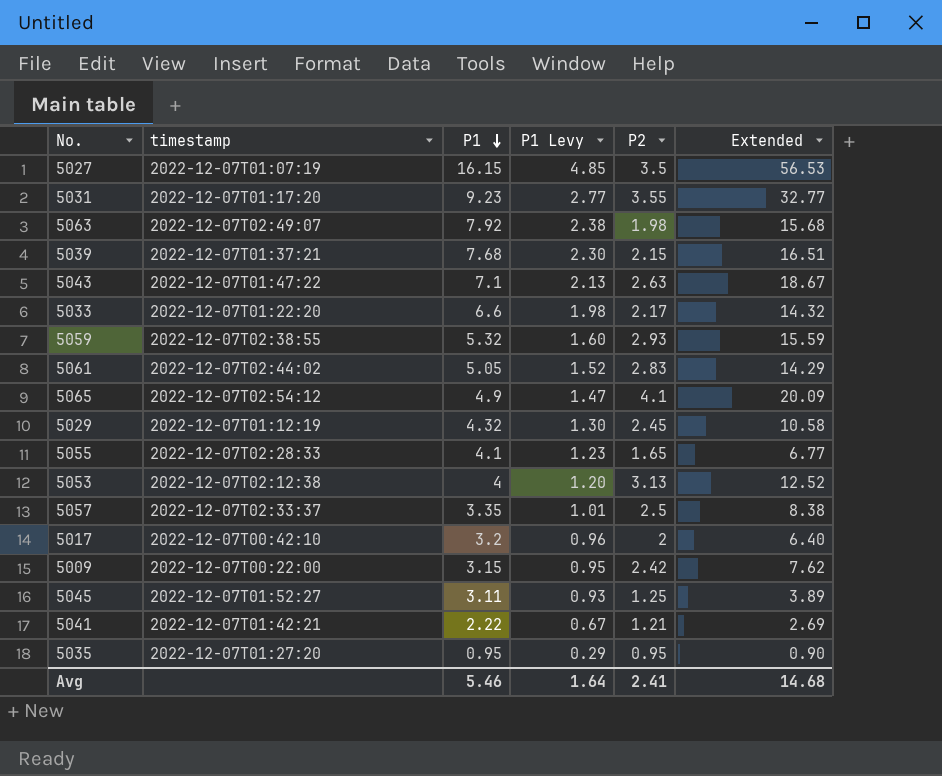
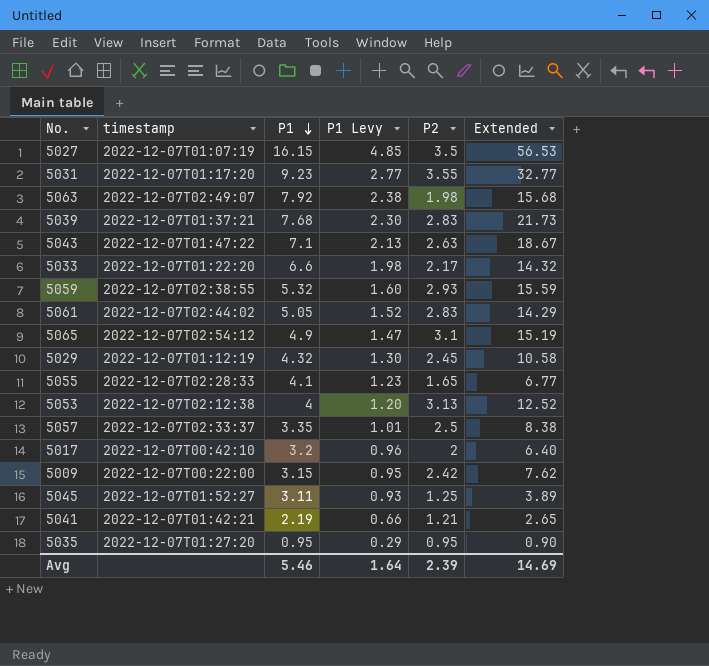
5039 | P2: 2.15 -> 2.83
5039 | Extended: 16.51 -> 21.73
5065 | P2: 4.1 -> 3.1
5065 | Extended: 20.09 -> 15.19
5041 | P1: 2.22 -> 2.19
5041 | P1 Levy: 0.67 -> 0.66
5041 | Extended: 2.69 -> 2.65
Avg | P2: 2.41 -> 2.39
Avg | Extended: 14.68 -> 14.69

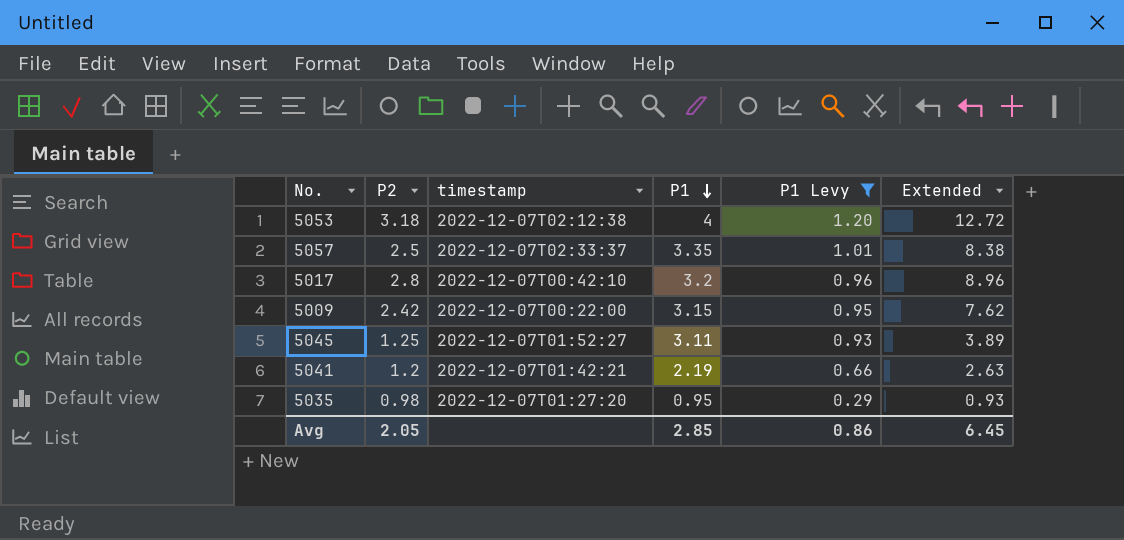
filter: none -> P1 Levy <= 1.20
column P2 | position: 5 -> 2
5053 | P2: 3.13 -> 3.18
5053 | Extended: 12.52 -> 12.72
5017 | P2: 2 -> 2.8
5017 | Extended: 6.40 -> 8.96
5041 | P2: 1.21 -> 1.2
5041 | Extended: 2.65 -> 2.63
5035 | P2: 0.95 -> 0.98
5035 | Extended: 0.90 -> 0.93
Avg | P2: 2.39 -> 2.05
Avg | P1: 5.46 -> 2.85
Avg | P1 Levy: 1.64 -> 0.86
Avg | Extended: 14.69 -> 6.45

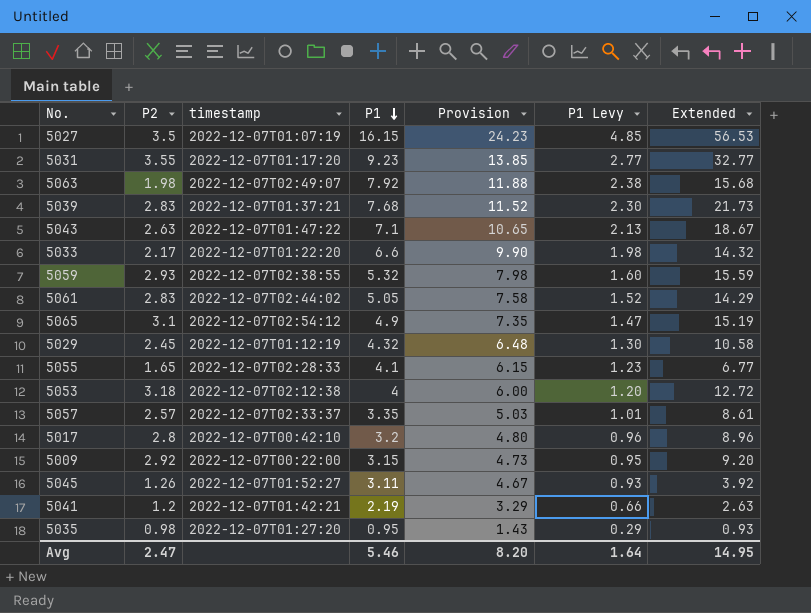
filter: P1 Levy <= 1.20 -> none
column Provision | formula: none -> [P1] * 1.5
5057 | P2: 2.5 -> 2.57
5057 | Extended: 8.38 -> 8.61
5009 | P2: 2.42 -> 2.92
5009 | Extended: 7.62 -> 9.20
5045 | P2: 1.25 -> 1.26
5045 | Extended: 3.89 -> 3.92
Avg | P2: 2.05 -> 2.47
Avg | P1: 2.85 -> 5.46
Avg | P1 Levy: 0.86 -> 1.64
Avg | Extended: 6.45 -> 14.95

